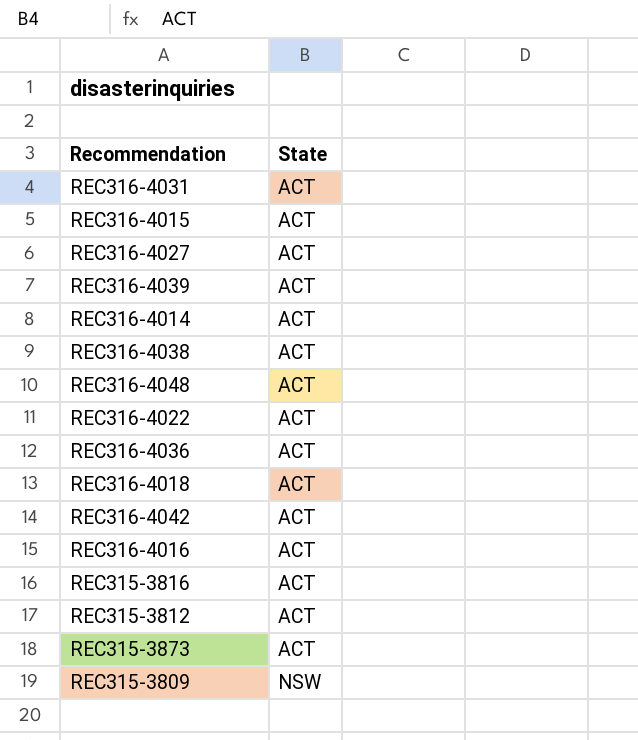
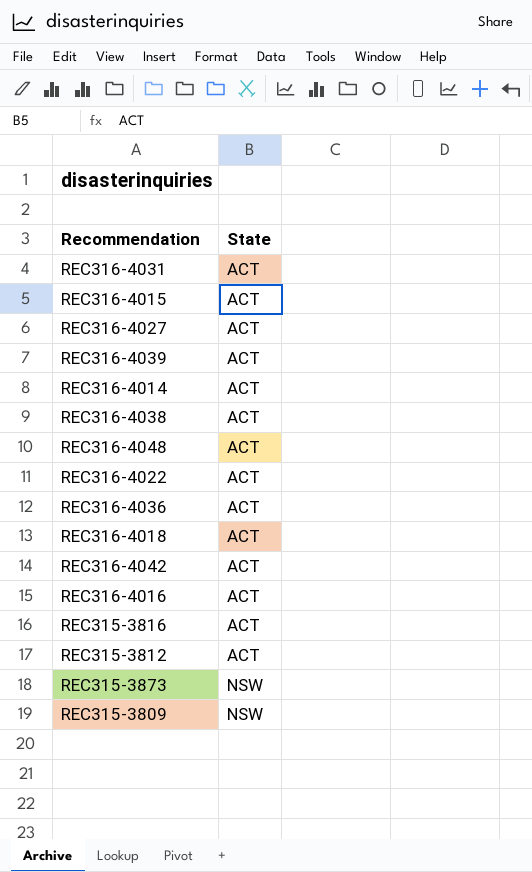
REC315-3873 | State: ACT -> NSW

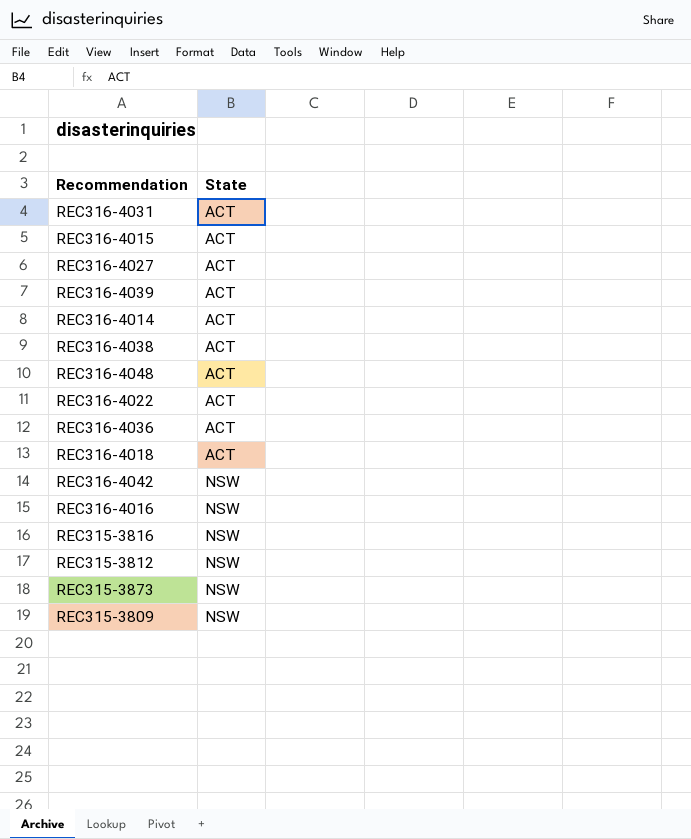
REC316-4042 | State: ACT -> NSW
REC316-4016 | State: ACT -> NSW
REC315-3816 | State: ACT -> NSW
REC315-3812 | State: ACT -> NSW

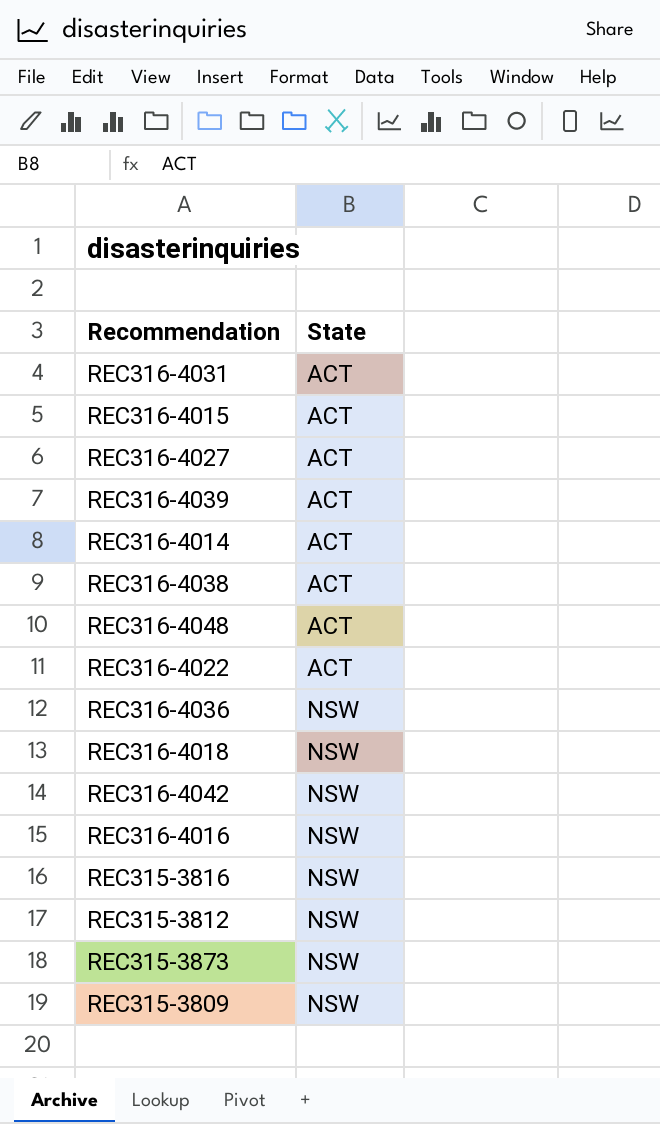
REC316-4036 | State: ACT -> NSW
REC316-4018 | State: ACT -> NSW

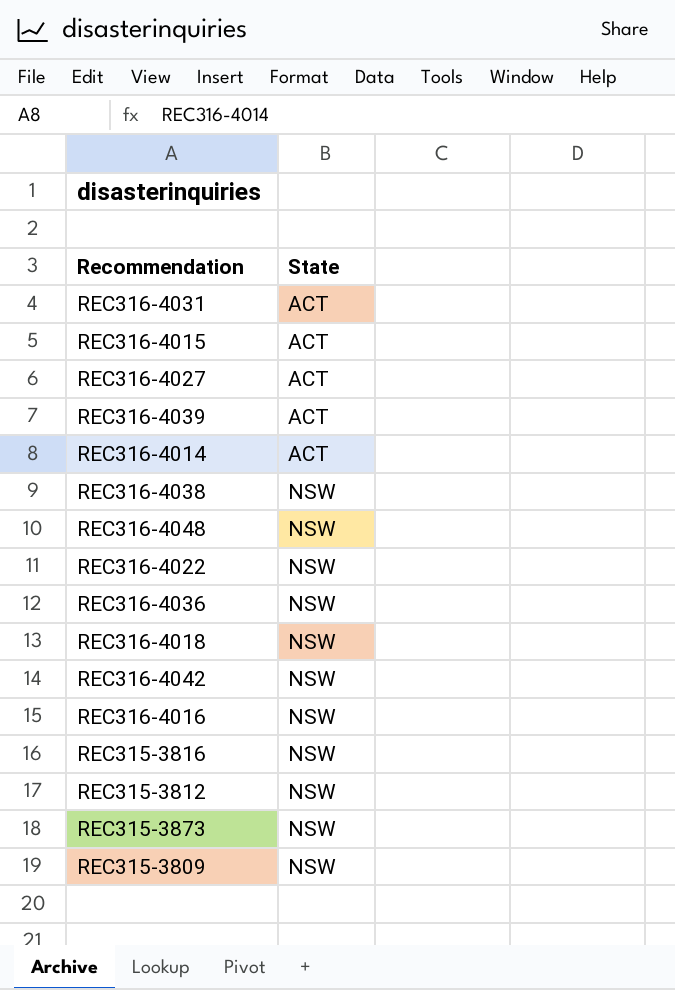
REC316-4038 | State: ACT -> NSW
REC316-4048 | State: ACT -> NSW
REC316-4022 | State: ACT -> NSW

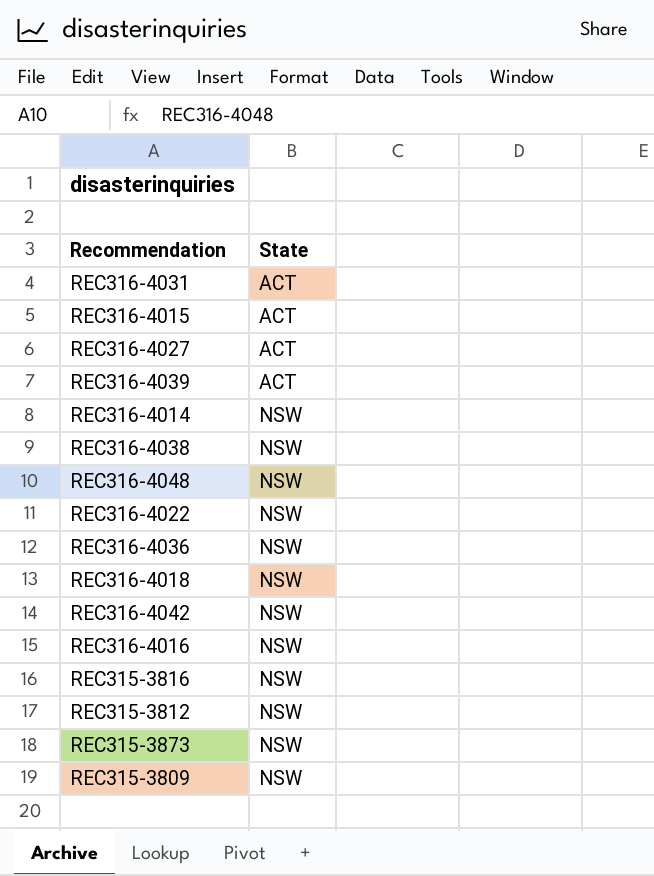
REC316-4014 | State: ACT -> NSW

